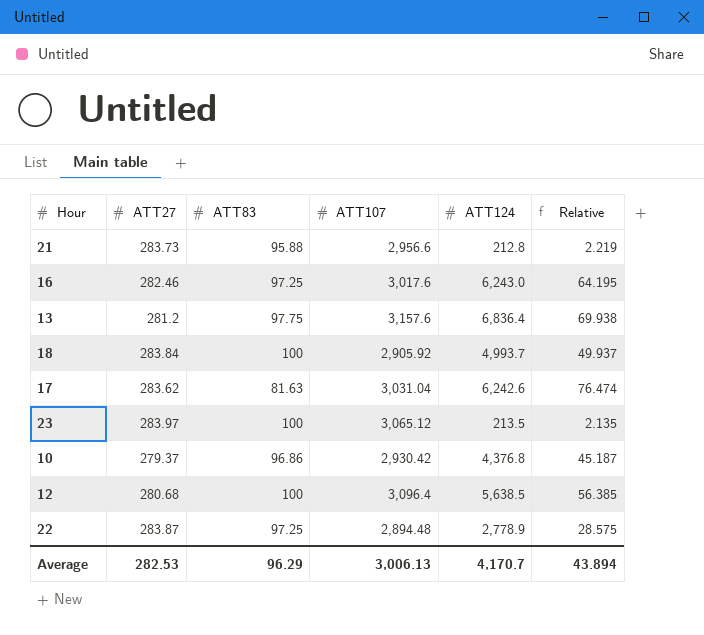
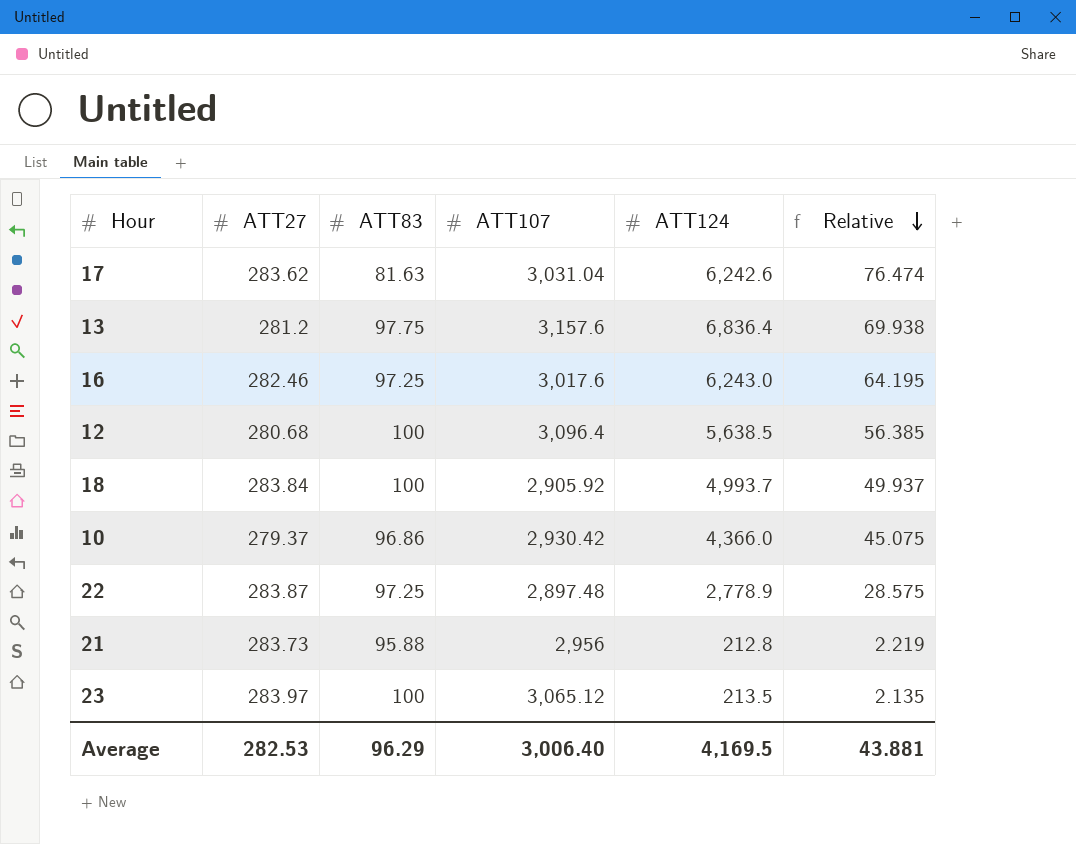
row order: none -> Relative descending
10 | ATT124: 4,376.8 -> 4,366.0
10 | Relative: 45.187 -> 45.075
22 | ATT107: 2,894.48 -> 2,897.48
21 | ATT107: 2,956.6 -> 2,956
Average | ATT107: 3,006.13 -> 3,006.40
Average | ATT124: 4,170.7 -> 4,169.5
Average | Relative: 43.894 -> 43.881

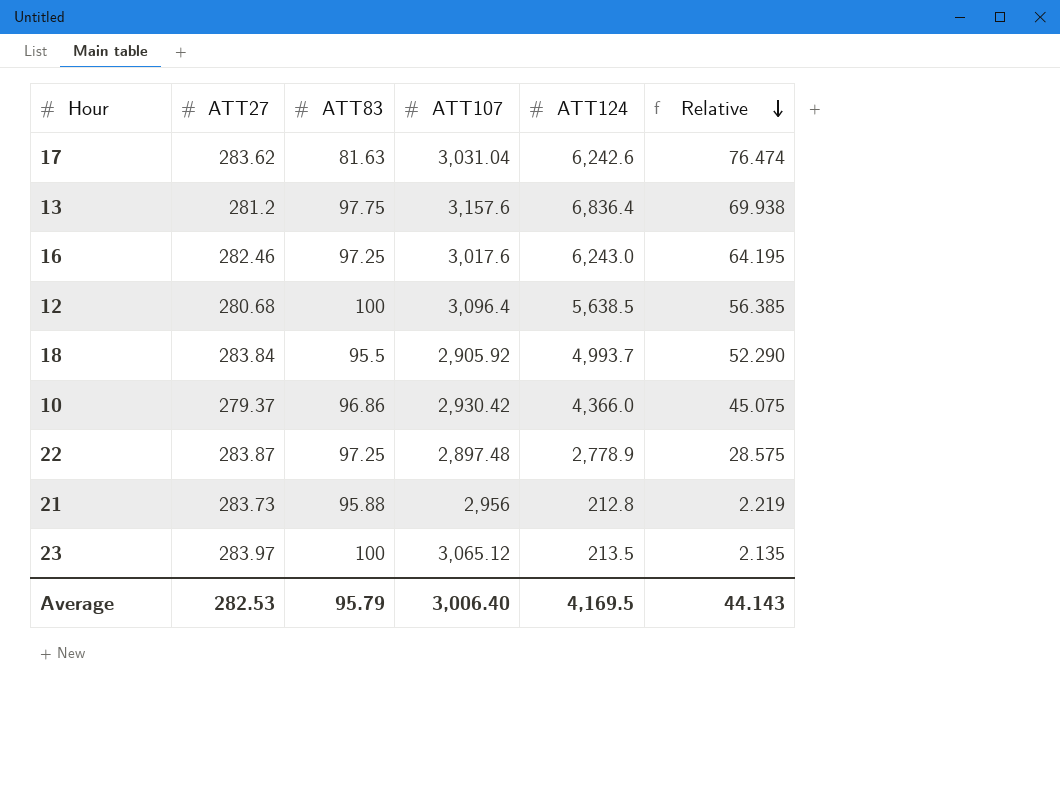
18 | ATT83: 100 -> 95.5
18 | Relative: 49.937 -> 52.290
Average | ATT83: 96.29 -> 95.79
Average | Relative: 43.881 -> 44.143

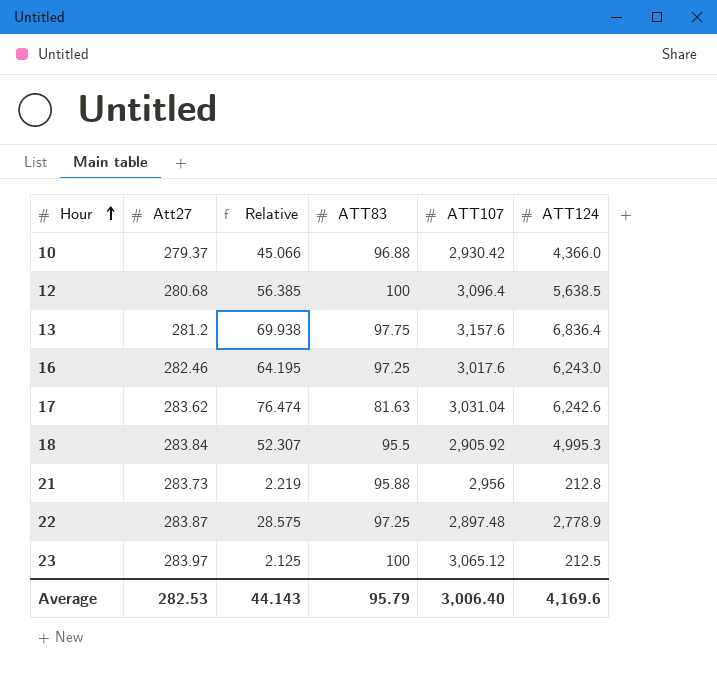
row order: Relative descending -> Hour ascending
column name: ATT27 -> Att27
column Relative | position: 6 -> 3
10 | Relative: 45.075 -> 45.066
10 | ATT83: 96.86 -> 96.88
18 | Relative: 52.290 -> 52.307
18 | ATT124: 4,993.7 -> 4,995.3
23 | Relative: 2.135 -> 2.125
23 | ATT124: 213.5 -> 212.5
Average | ATT124: 4,169.5 -> 4,169.6

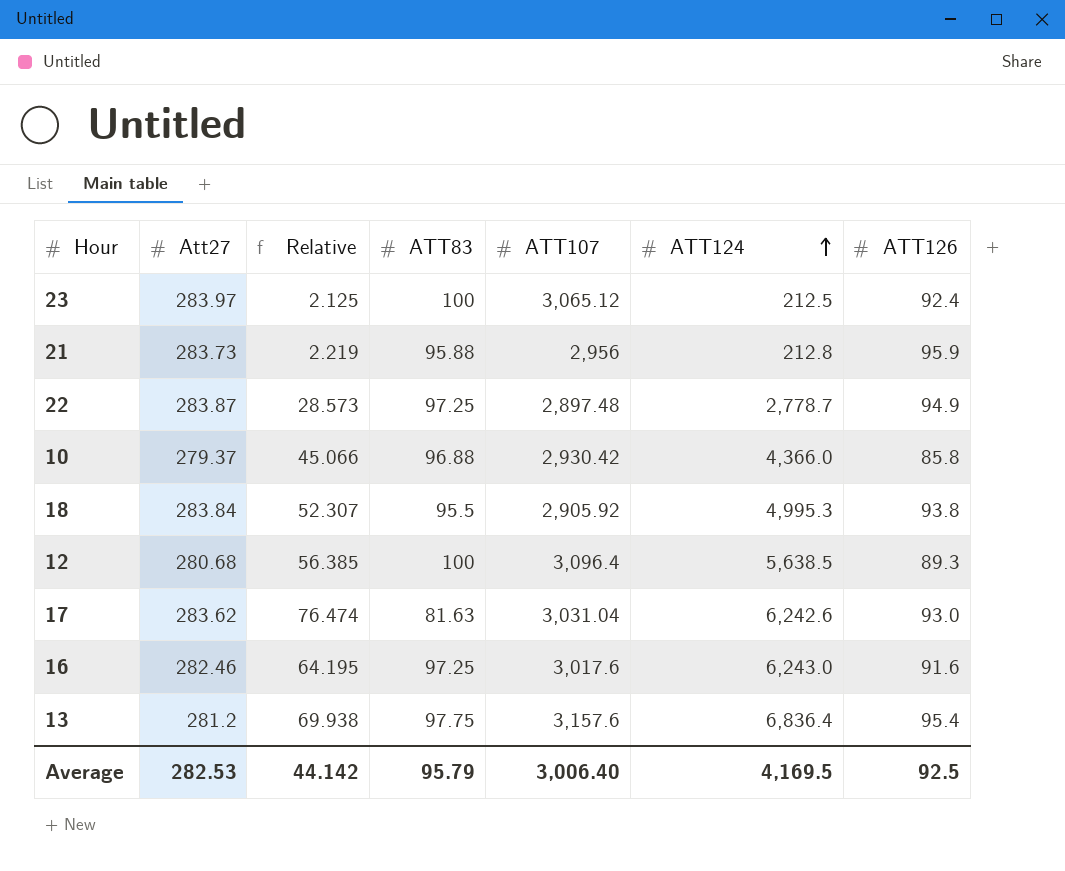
row order: Hour ascending -> ATT124 ascending
column ATT126 | position: none -> 7
22 | Relative: 28.575 -> 28.573
22 | ATT124: 2,778.9 -> 2,778.7
Average | Relative: 44.143 -> 44.142
Average | ATT124: 4,169.6 -> 4,169.5

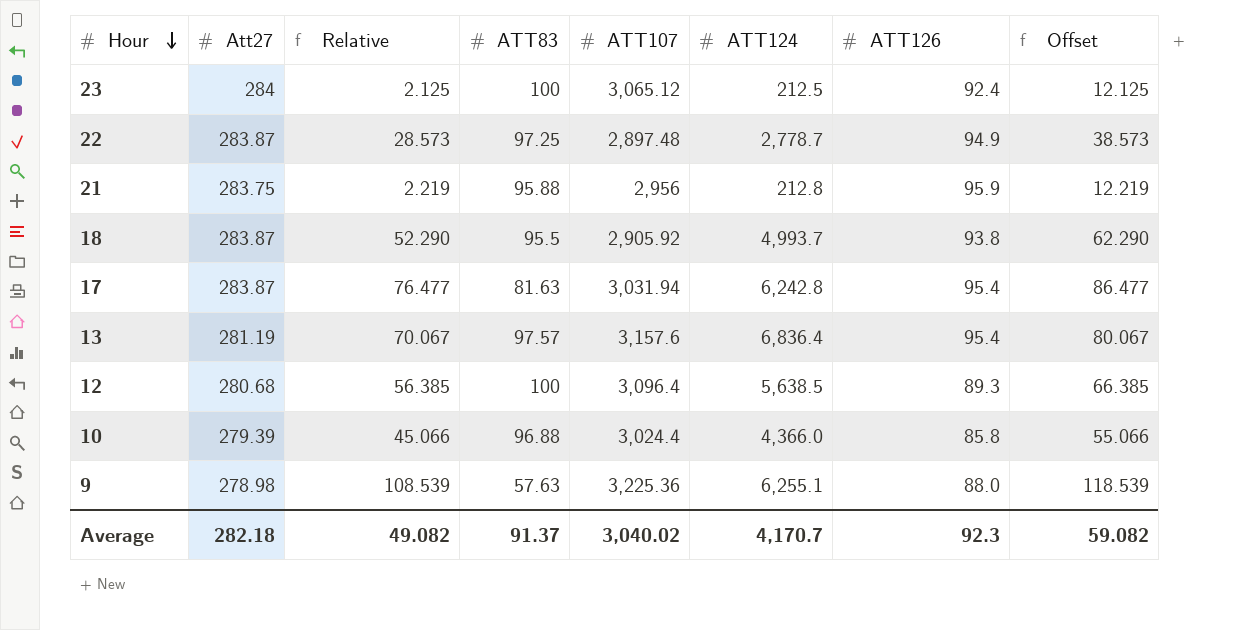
row order: ATT124 ascending -> Hour descending
column Offset | formula: none -> [Relative] + 10
row 16: 282.46 | 64.195 | 97.25 | 3,017.6 | 6,243.0 | 91.6 -> none
23 | Att27: 283.97 -> 284
21 | Att27: 283.73 -> 283.75
18 | Att27: 283.84 -> 283.87
18 | Relative: 52.307 -> 52.290
18 | ATT124: 4,995.3 -> 4,993.7
17 | Att27: 283.62 -> 283.87
17 | Relative: 76.474 -> 76.477
17 | ATT107: 3,031.04 -> 3,031.94
17 | ATT124: 6,242.6 -> 6,242.8
17 | ATT126: 93.0 -> 95.4
13 | Att27: 281.2 -> 281.19
13 | Relative: 69.938 -> 70.067
13 | ATT83: 97.75 -> 97.57
10 | Att27: 279.37 -> 279.39
10 | ATT107: 2,930.42 -> 3,024.4
row 9: none -> 278.98 | 108.539 | 57.63 | 3,225.36 | 6,255.1 | 88.0 | 118.539
Average | Att27: 282.53 -> 282.18
Average | Relative: 44.142 -> 49.082
Average | ATT83: 95.79 -> 91.37
Average | ATT107: 3,006.40 -> 3,040.02
Average | ATT124: 4,169.5 -> 4,170.7
Average | ATT126: 92.5 -> 92.3

